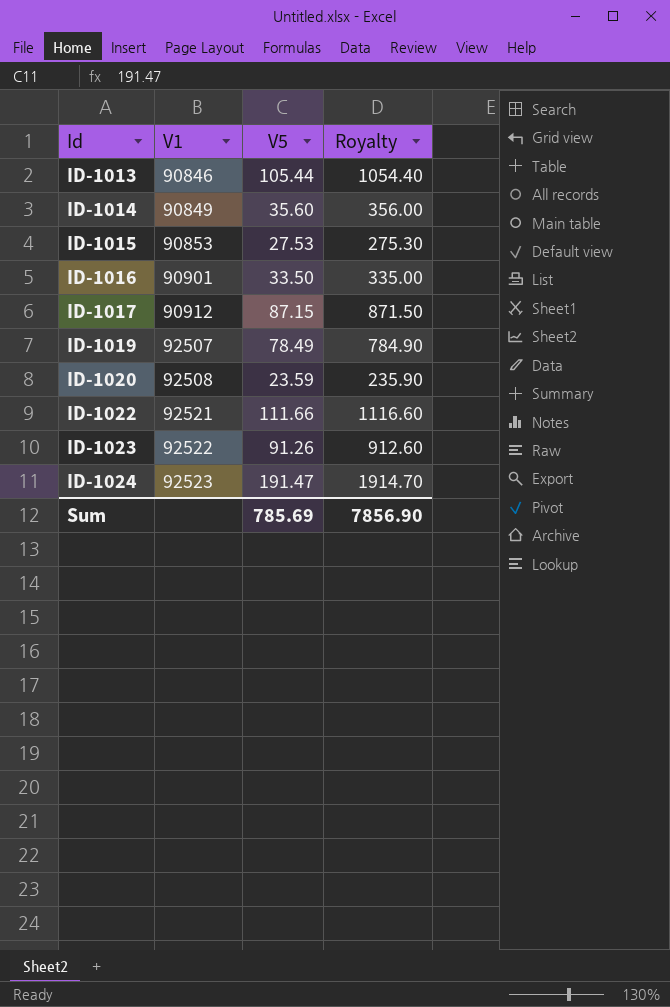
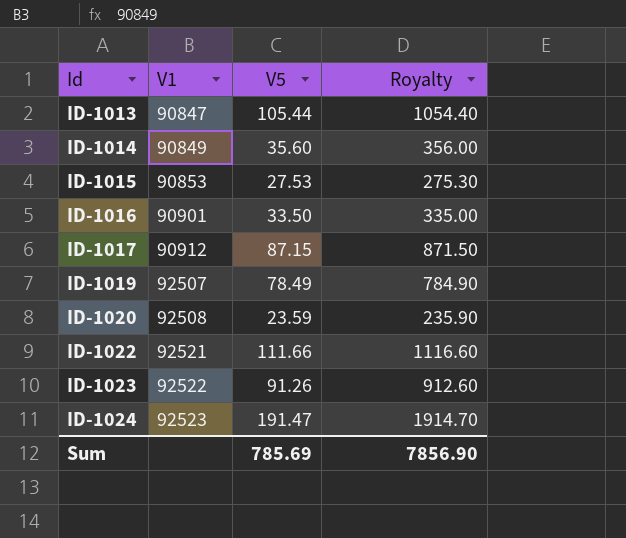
ID-1013 | V1: 90846 -> 90847

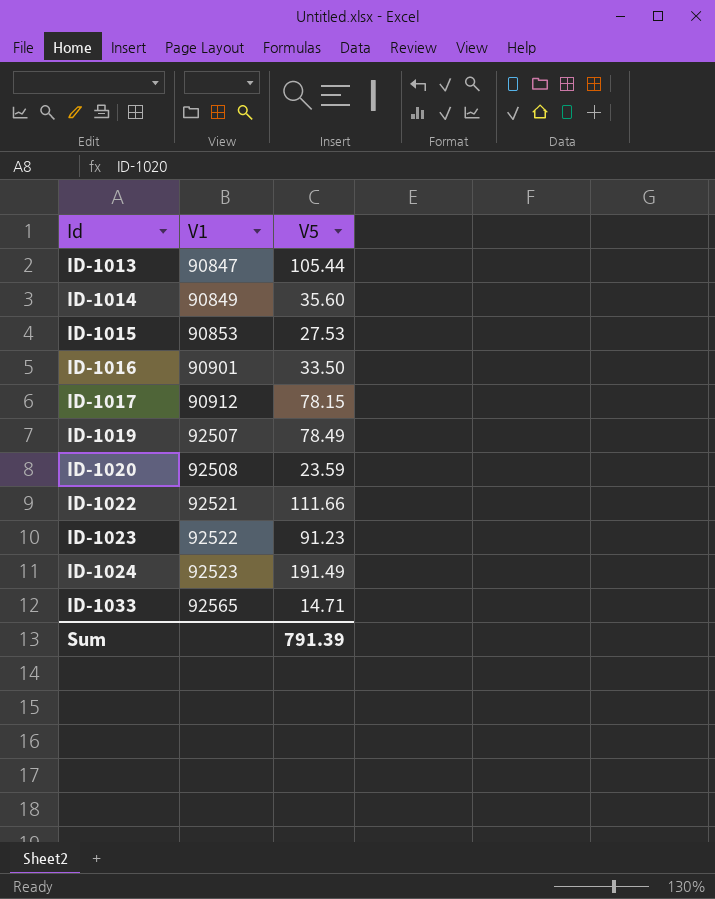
column Royalty | formula: [V5] * 10 -> none
ID-1017 | V5: 87.15 -> 78.15
ID-1023 | V5: 91.26 -> 91.23
ID-1024 | V5: 191.47 -> 191.49
row ID-1033: none -> 92565 | 14.71
Sum | V5: 785.69 -> 791.39

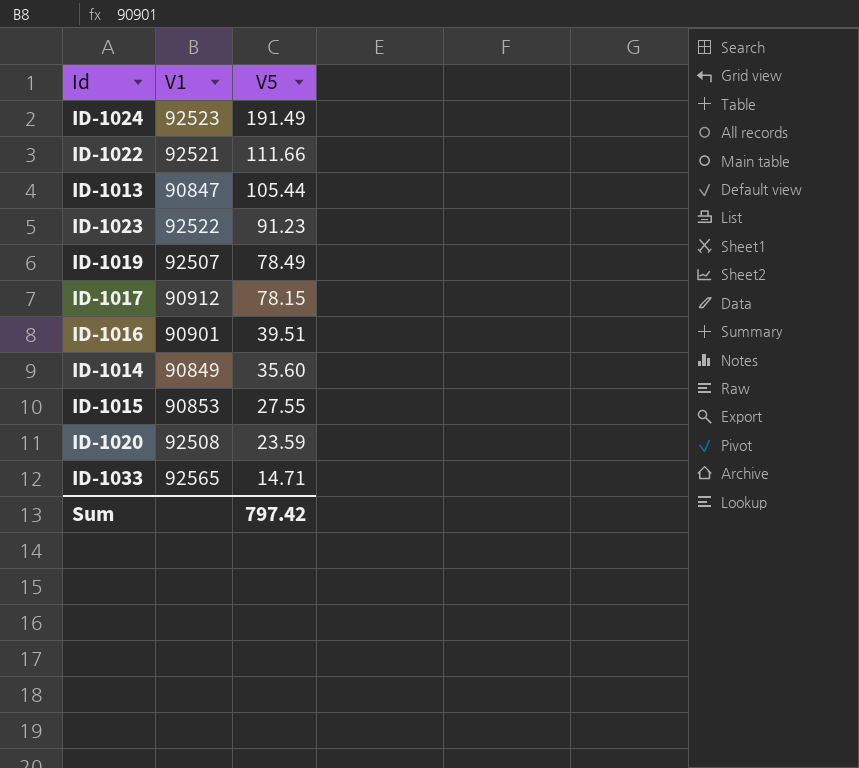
row order: Id ascending -> V5 descending
ID-1016 | V5: 33.50 -> 39.51
ID-1015 | V5: 27.53 -> 27.55
Sum | V5: 791.39 -> 797.42

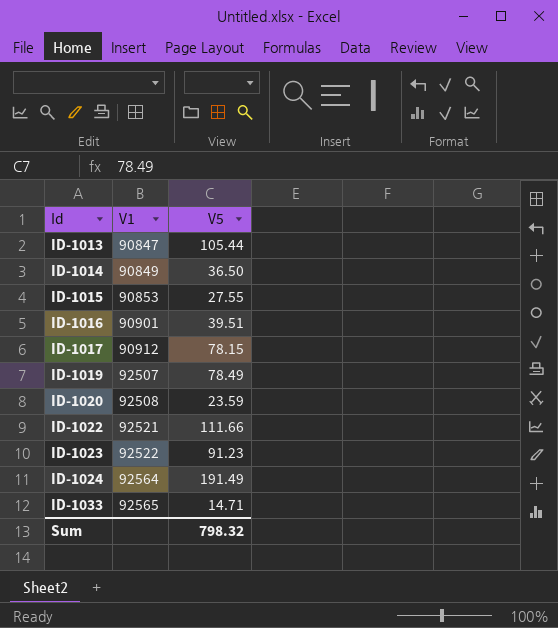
row order: V5 descending -> Id ascending
ID-1014 | V5: 35.60 -> 36.50
ID-1024 | V1: 92523 -> 92564
Sum | V5: 797.42 -> 798.32

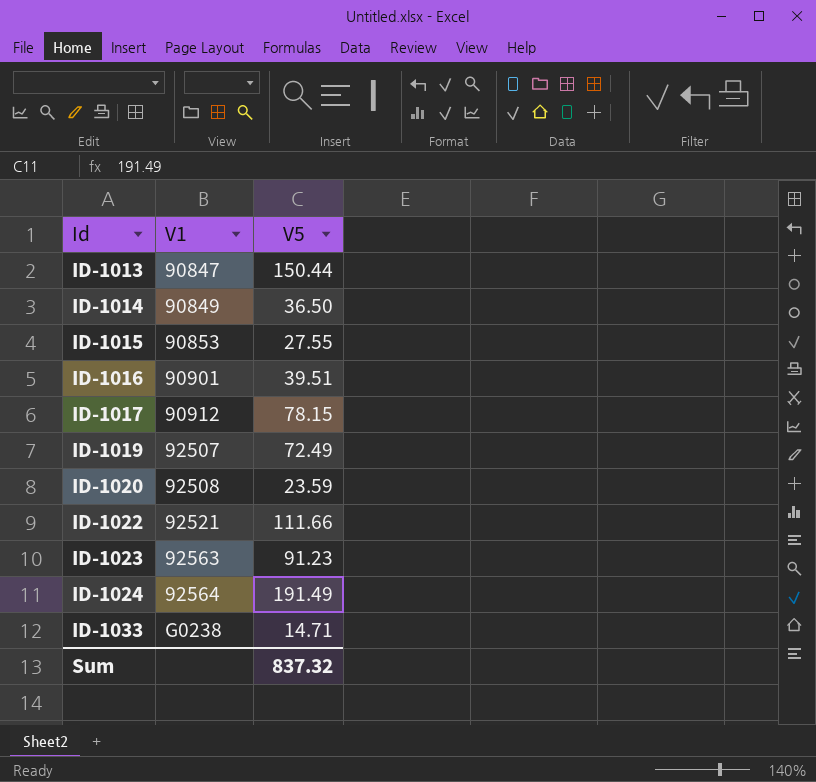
ID-1013 | V5: 105.44 -> 150.44
ID-1019 | V5: 78.49 -> 72.49
ID-1023 | V1: 92522 -> 92563
ID-1033 | V1: 92565 -> G0238
Sum | V5: 798.32 -> 837.32

